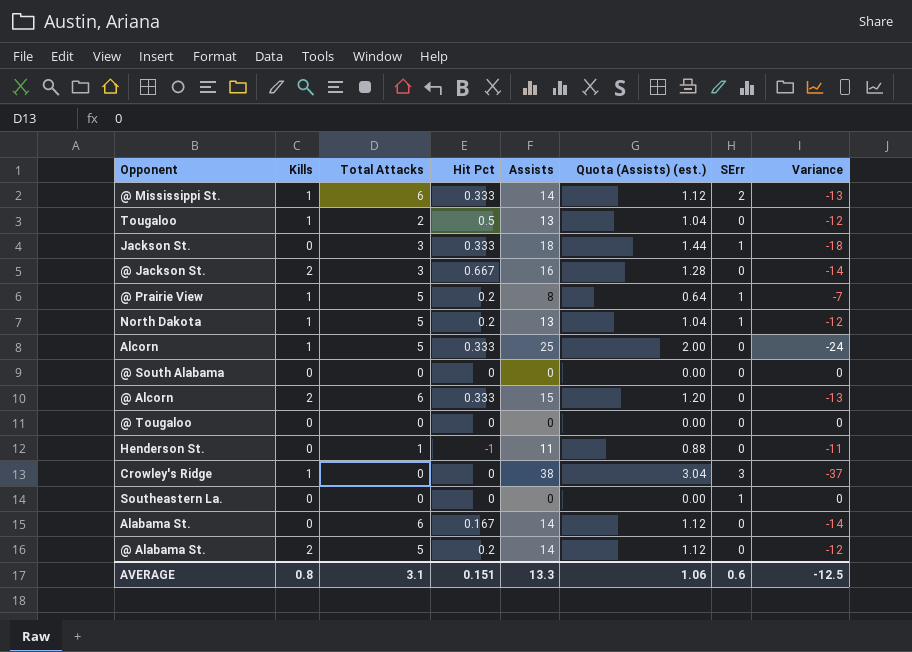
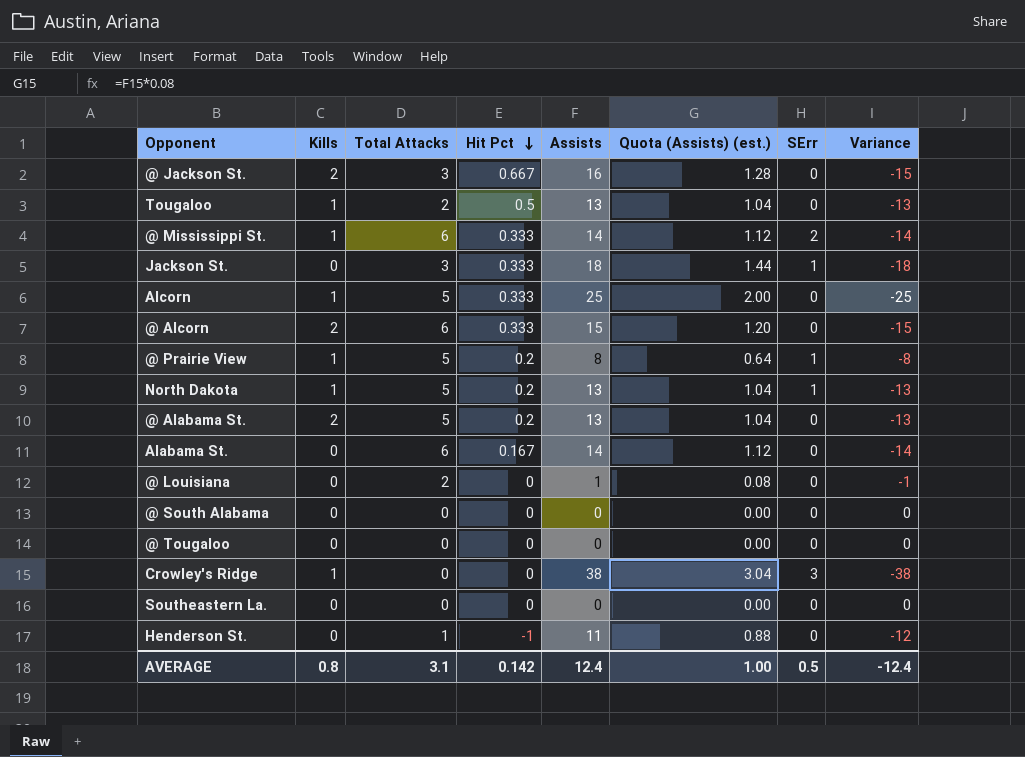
row order: none -> Hit Pct descending
column Variance | formula: [Kills] - [Assists] -> [Hit Pct] - [Assists]
@ Alabama St. | Assists: 14 -> 13
@ Alabama St. | Quota (Assists) (est.): 1.12 -> 1.04
row @ Louisiana: none -> 0 | 2 | 0 | 1 | 0.08 | 0 | -1
Southeastern La. | SErr: 1 -> 0
AVERAGE | Hit Pct: 0.151 -> 0.142
AVERAGE | Assists: 13.3 -> 12.4
AVERAGE | Quota (Assists) (est.): 1.06 -> 1.00
AVERAGE | SErr: 0.6 -> 0.5
AVERAGE | Variance: -12.5 -> -12.4

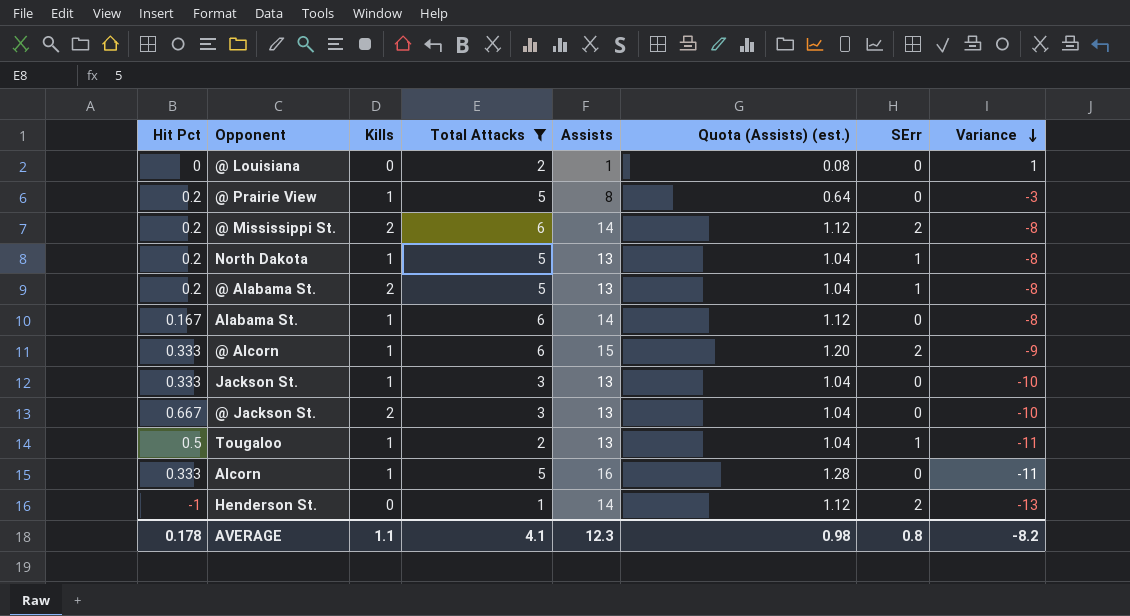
filter: none -> Total Attacks != 0
row order: Hit Pct descending -> Variance descending
column Hit Pct | position: 4 -> 1
column Variance | formula: [Hit Pct] - [Assists] -> [Total Attacks] - [Assists]
@ Prairie View | SErr: 1 -> 0
@ Mississippi St. | Hit Pct: 0.333 -> 0.2
@ Mississippi St. | Kills: 1 -> 2
@ Alabama St. | SErr: 0 -> 1
Alabama St. | Kills: 0 -> 1
@ Alcorn | Kills: 2 -> 1
@ Alcorn | SErr: 0 -> 2
Jackson St. | Kills: 0 -> 1
Jackson St. | Assists: 18 -> 13
Jackson St. | Quota (Assists) (est.): 1.44 -> 1.04
Jackson St. | SErr: 1 -> 0
@ Jackson St. | Assists: 16 -> 13
@ Jackson St. | Quota (Assists) (est.): 1.28 -> 1.04
Tougaloo | SErr: 0 -> 1
Alcorn | Assists: 25 -> 16
Alcorn | Quota (Assists) (est.): 2.00 -> 1.28
Henderson St. | Assists: 11 -> 14
Henderson St. | Quota (Assists) (est.): 0.88 -> 1.12
Henderson St. | SErr: 0 -> 2
AVERAGE | Hit Pct: 0.142 -> 0.178
AVERAGE | Kills: 0.8 -> 1.1
AVERAGE | Total Attacks: 3.1 -> 4.1
AVERAGE | Assists: 12.4 -> 12.3
AVERAGE | Quota (Assists) (est.): 1.00 -> 0.98
AVERAGE | SErr: 0.5 -> 0.8
AVERAGE | Variance: -12.4 -> -8.2

